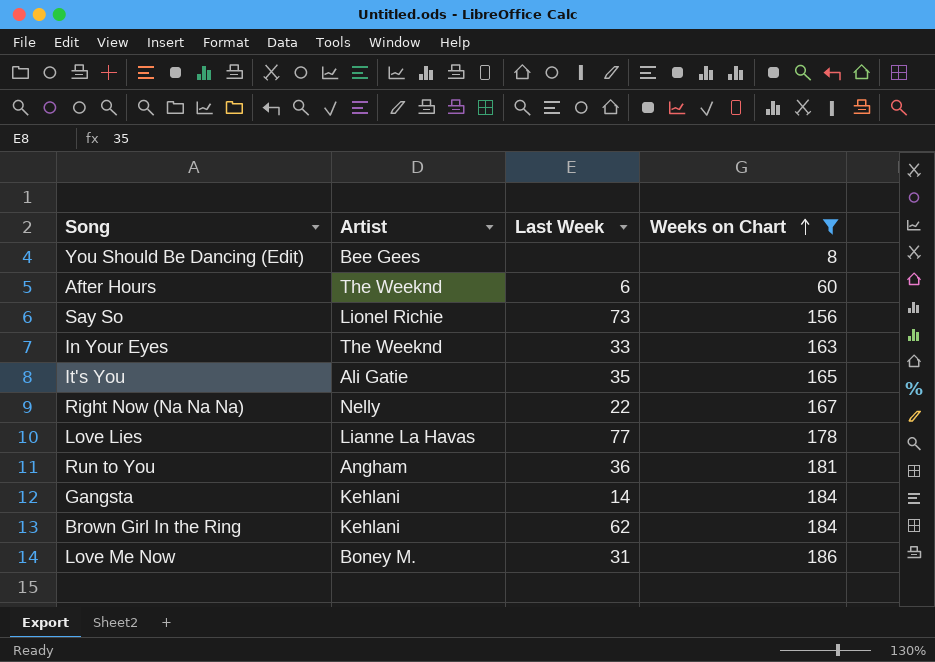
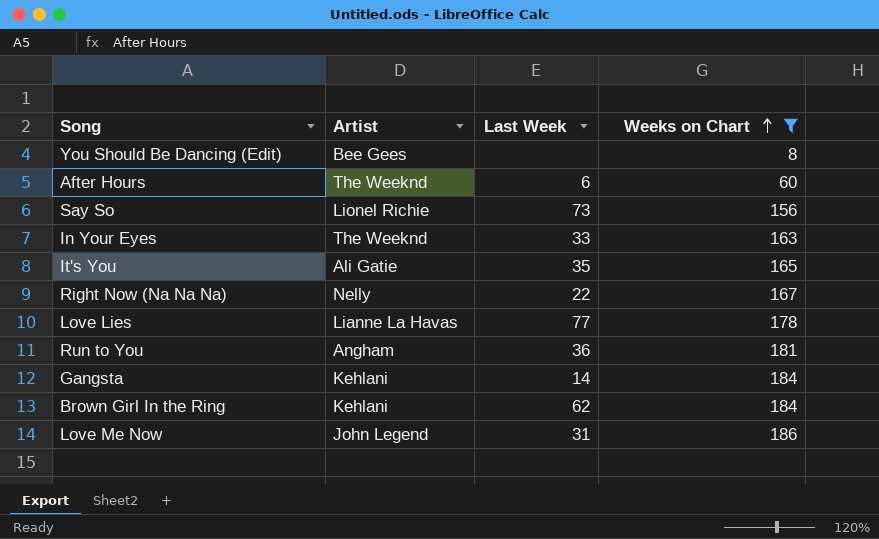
Love Me Now | Artist: Boney M. -> John Legend

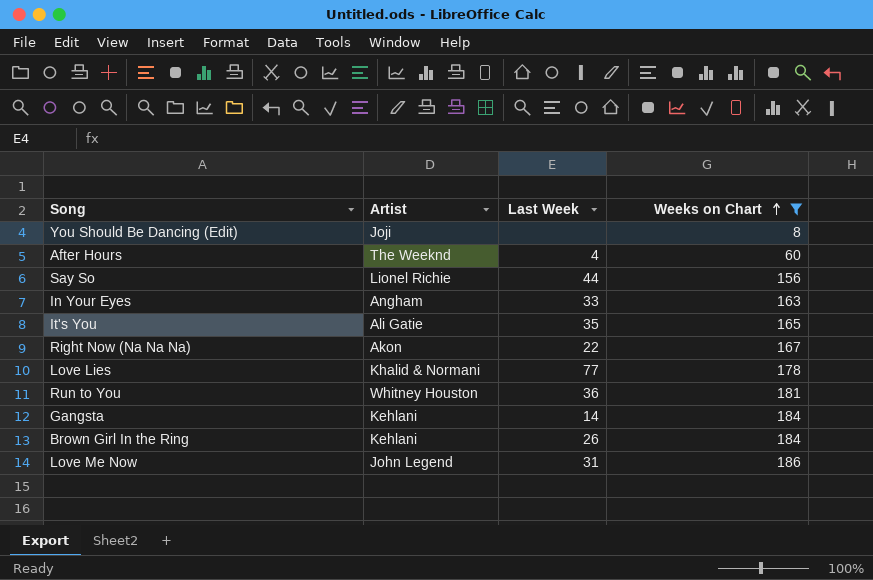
You Should Be Dancing (Edit) | Artist: Bee Gees -> Joji
After Hours | Last Week: 6 -> 4
Say So | Last Week: 73 -> 44
In Your Eyes | Artist: The Weeknd -> Angham
Right Now (Na Na Na) | Artist: Nelly -> Akon
Love Lies | Artist: Lianne La Havas -> Khalid & Normani
Run to You | Artist: Angham -> Whitney Houston
Brown Girl In the Ring | Last Week: 62 -> 26

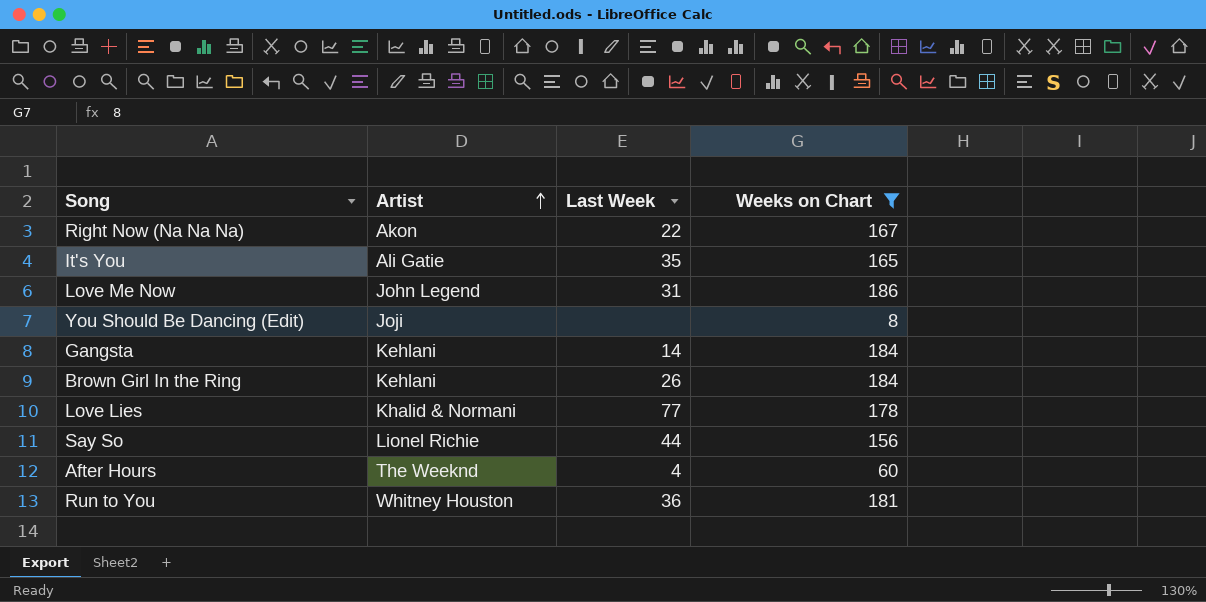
row order: Weeks on Chart ascending -> Artist ascending
row In Your Eyes: Angham | 33 | 163 -> none

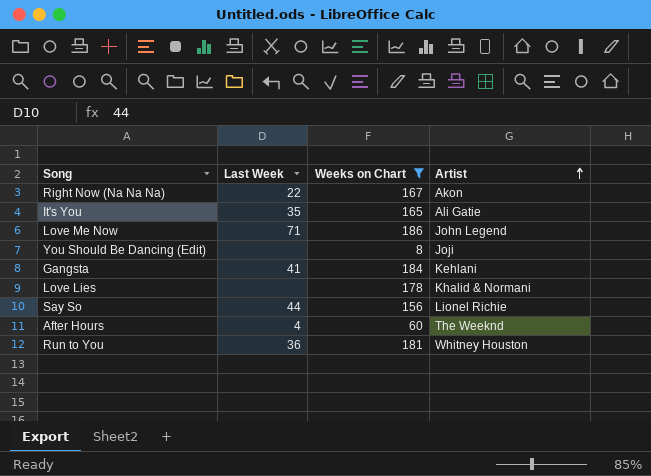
column Artist | position: 2 -> 4
row Brown Girl In the Ring: Kehlani | 26 | 184 -> none
Love Me Now | Last Week: 31 -> 71
Gangsta | Last Week: 14 -> 41
Love Lies | Last Week: 77 -> none

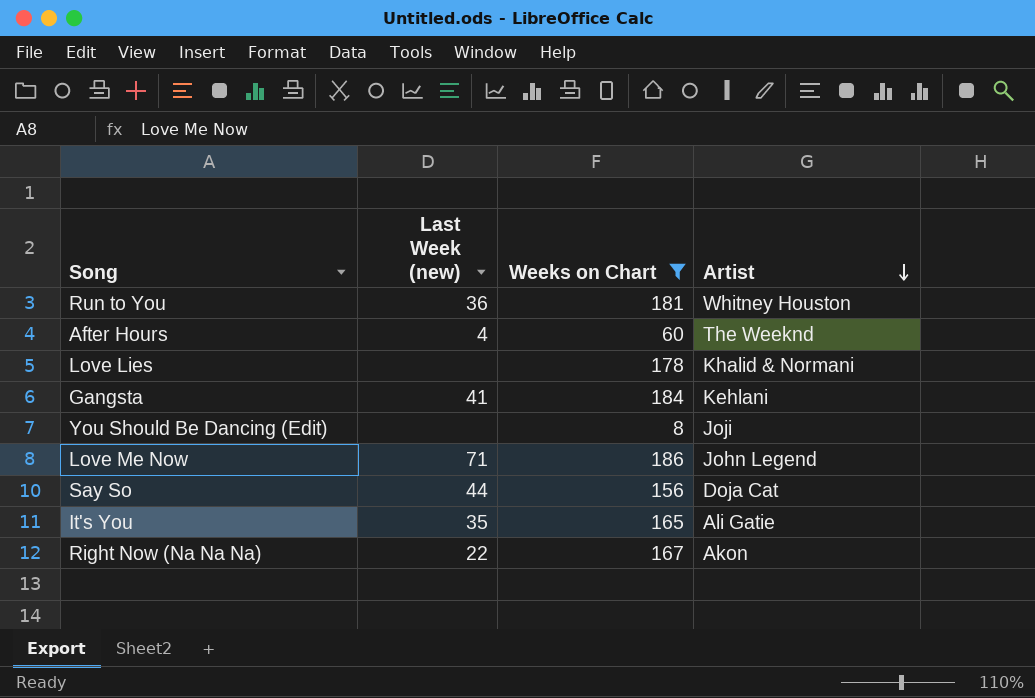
row order: Artist ascending -> Artist descending
column name: Last Week -> Last Week (new)
Say So | Artist: Lionel Richie -> Doja Cat

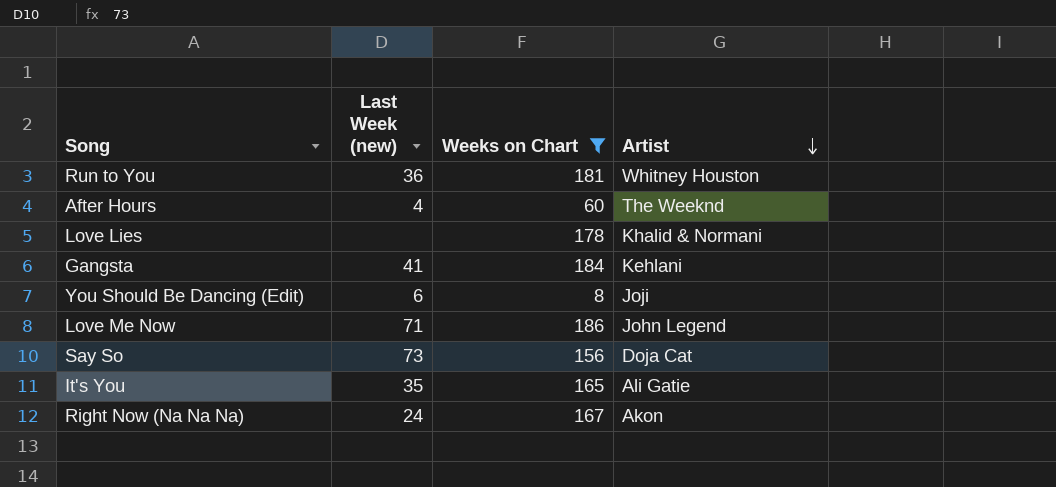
You Should Be Dancing (Edit) | Last Week (new): none -> 6
Say So | Last Week (new): 44 -> 73
Right Now (Na Na Na) | Last Week (new): 22 -> 24

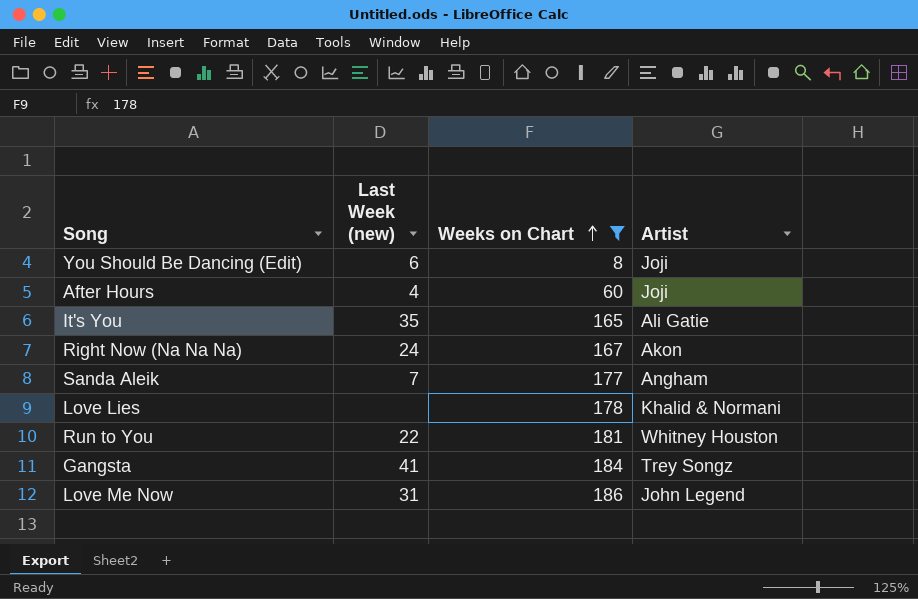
row order: Artist descending -> Weeks on Chart ascending
row Say So: 73 | 156 | Doja Cat -> none
After Hours | Artist: The Weeknd -> Joji
row Sanda Aleik: none -> 7 | 177 | Angham
Run to You | Last Week (new): 36 -> 22
Gangsta | Artist: Kehlani -> Trey Songz
Love Me Now | Last Week (new): 71 -> 31

